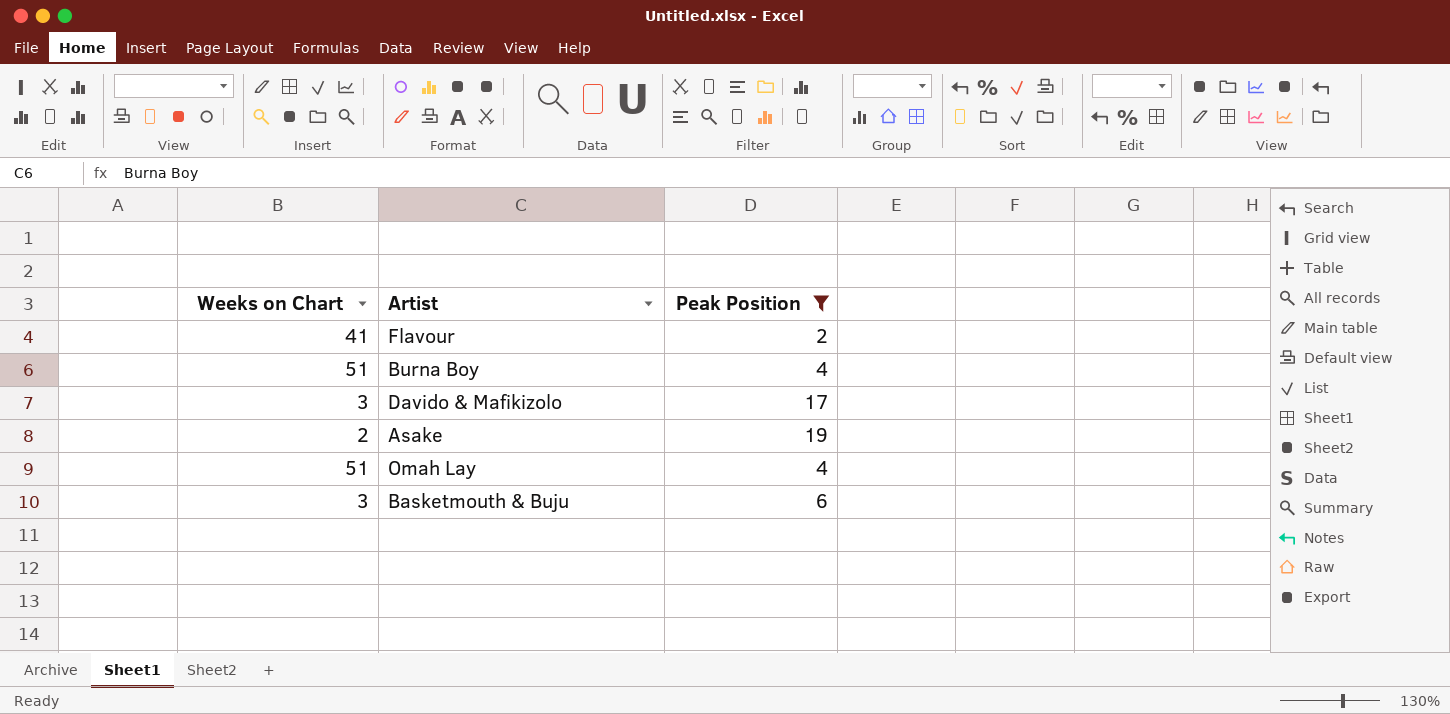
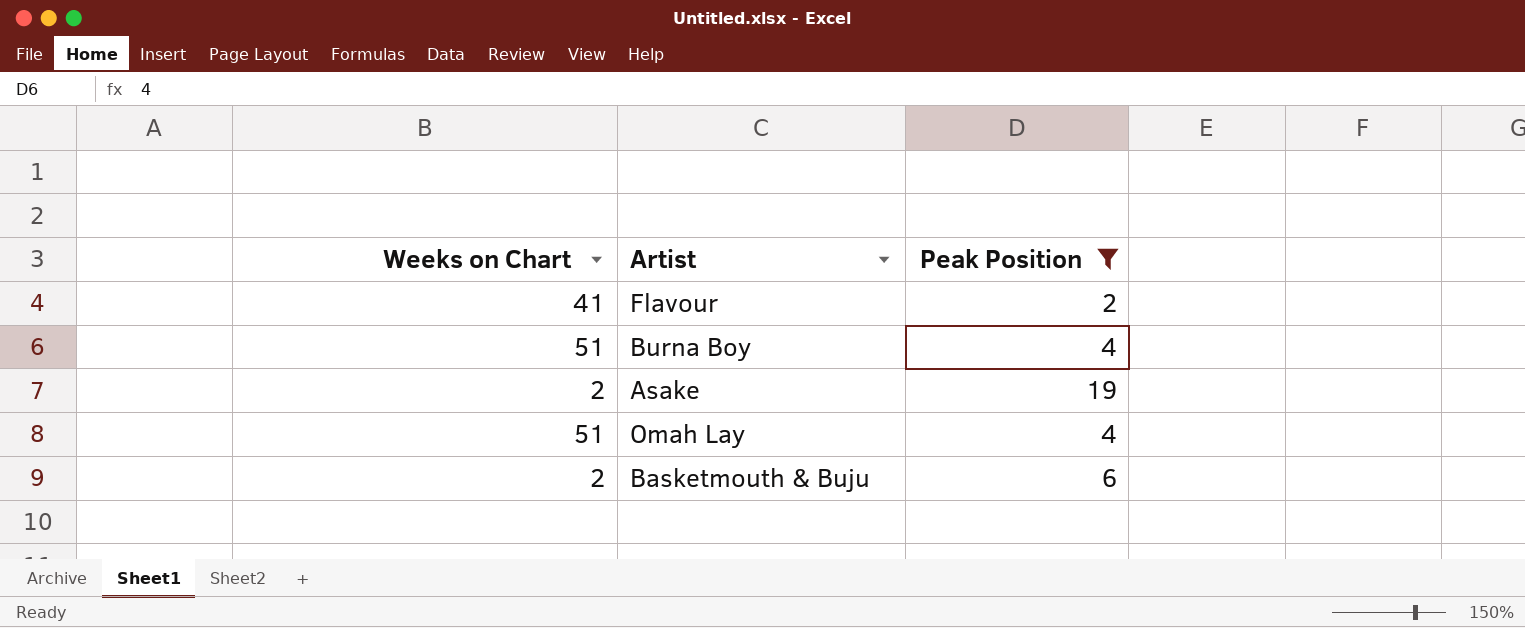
row Davido & Mafikizolo: 3 | 17 -> none
Basketmouth & Buju | Weeks on Chart: 3 -> 2

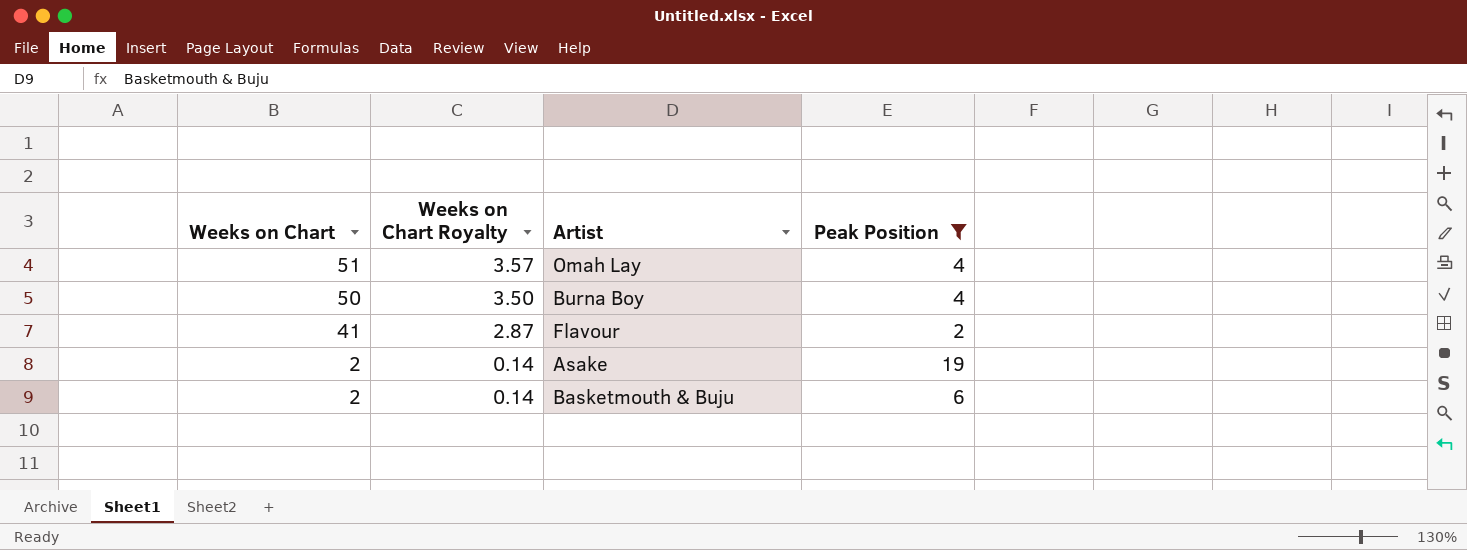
row order: none -> Weeks on Chart descending
column Weeks on Chart Royalty | formula: none -> [Weeks on Chart] * 0.07
Burna Boy | Weeks on Chart: 51 -> 50

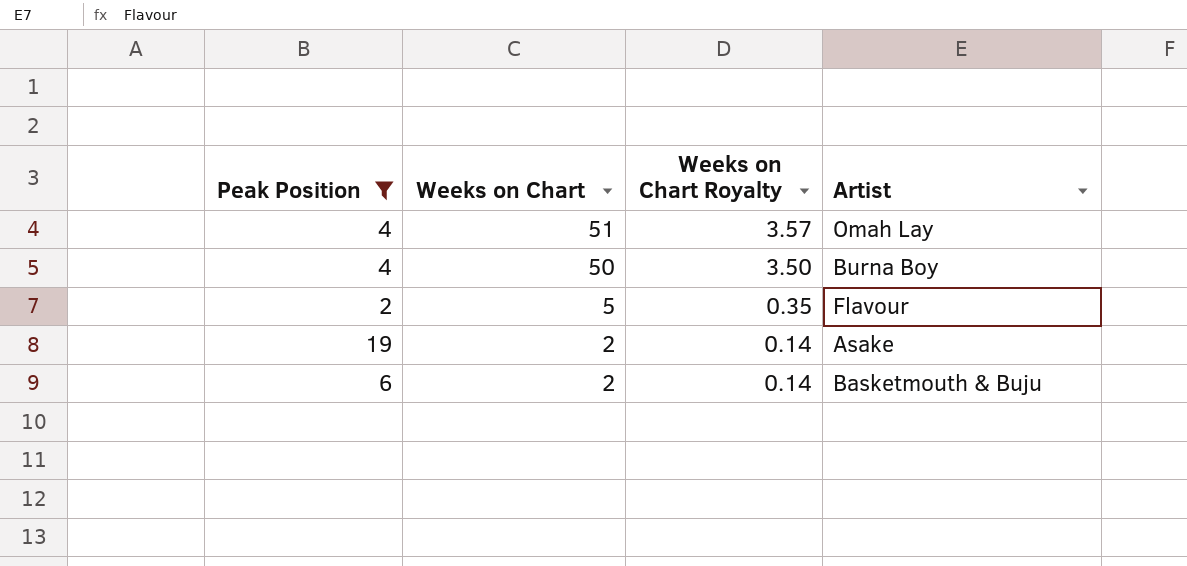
column Peak Position | position: 4 -> 1
Flavour | Weeks on Chart: 41 -> 5
Flavour | Weeks on Chart Royalty: 2.87 -> 0.35

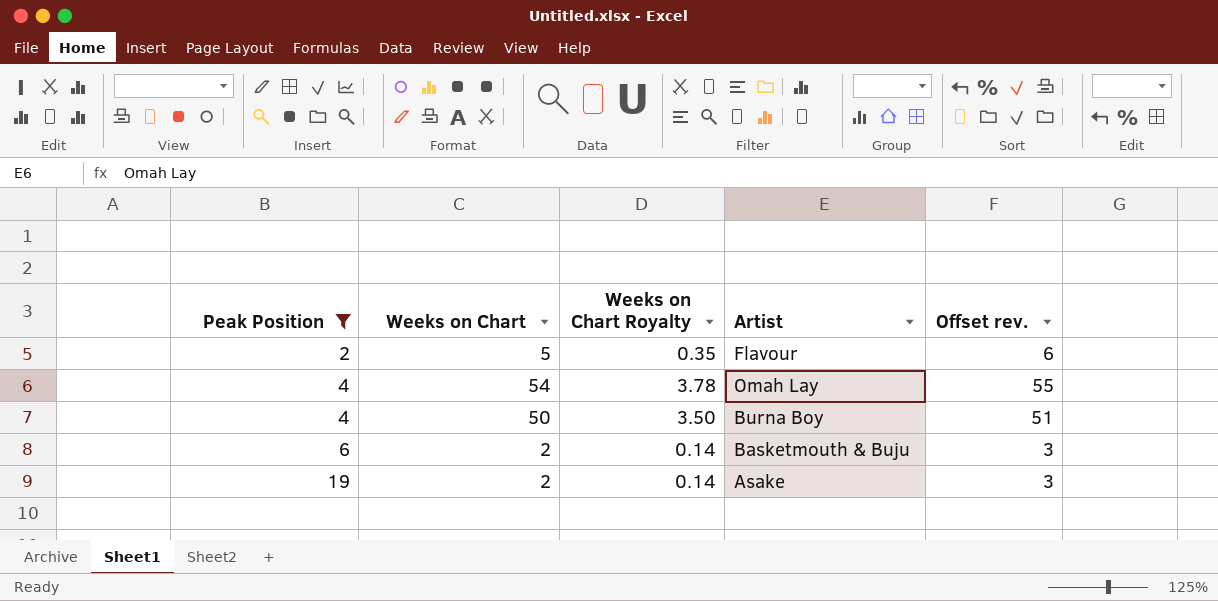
row order: Weeks on Chart descending -> Peak Position ascending
column Offset rev. | formula: none -> [Weeks on Chart] + 1
Omah Lay | Weeks on Chart: 51 -> 54
Omah Lay | Weeks on Chart Royalty: 3.57 -> 3.78

